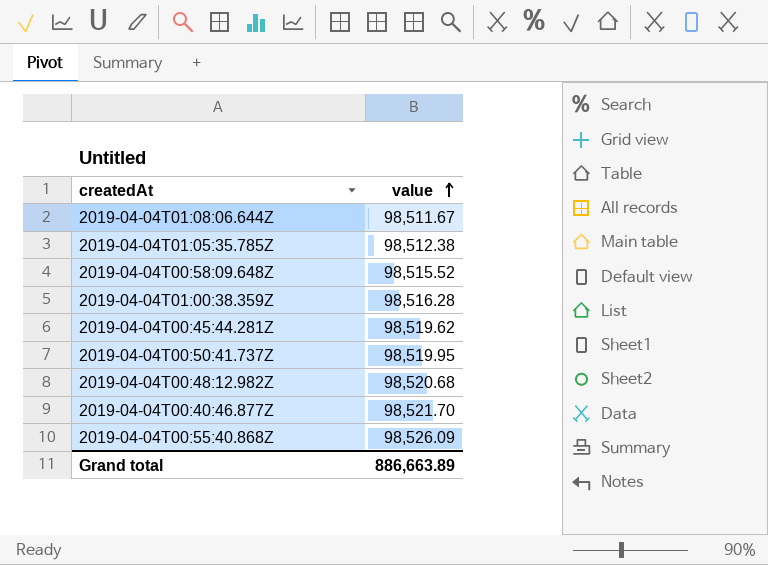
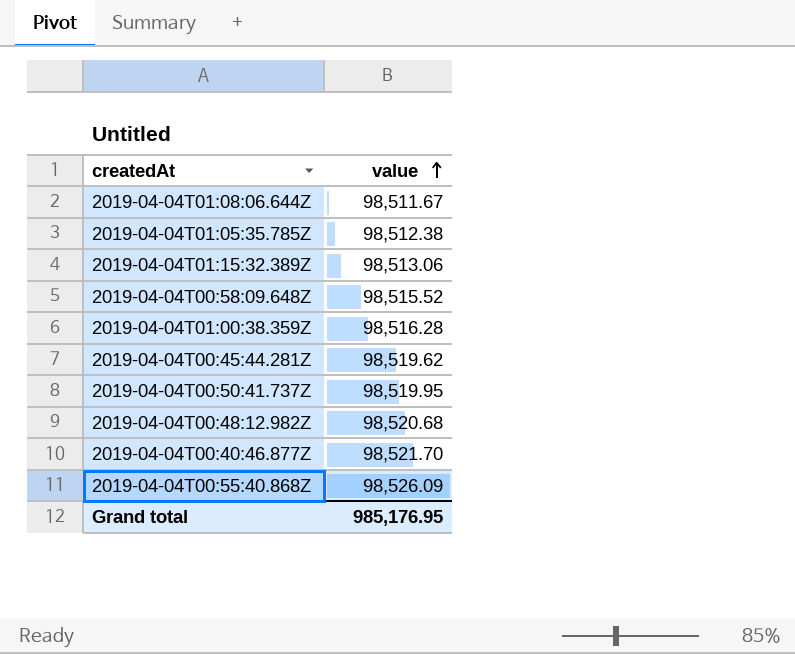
row 2019-04-04T01:15:32.389Z: none -> 98,513.06
Grand total | value: 886,663.89 -> 985,176.95

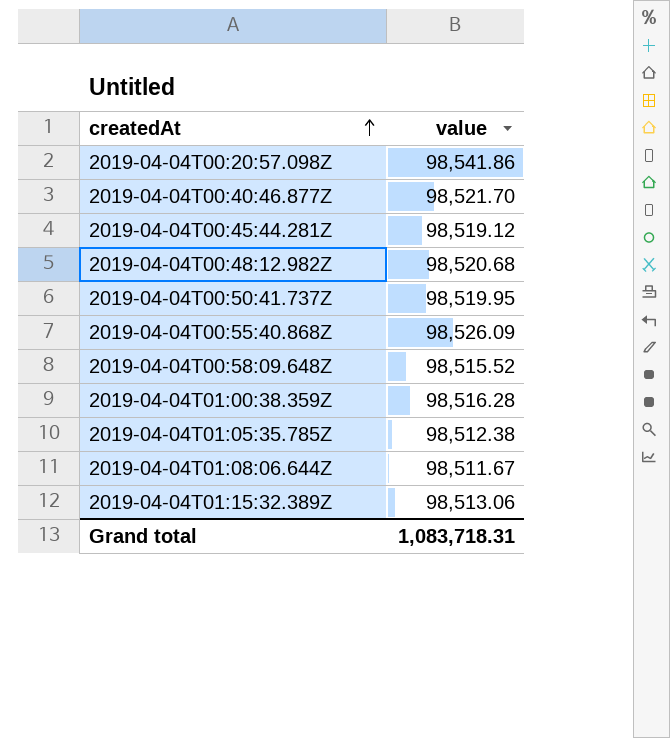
row order: value ascending -> createdAt ascending
row 2019-04-04T00:20:57.098Z: none -> 98,541.86
2019-04-04T00:45:44.281Z | value: 98,519.62 -> 98,519.12
Grand total | value: 985,176.95 -> 1,083,718.31

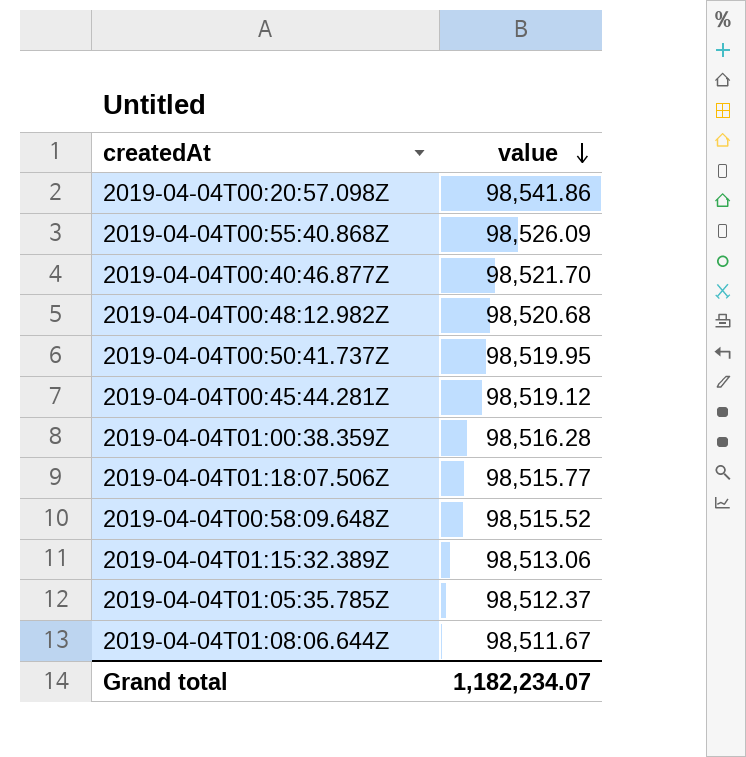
row order: createdAt ascending -> value descending
row 2019-04-04T01:18:07.506Z: none -> 98,515.77
2019-04-04T01:05:35.785Z | value: 98,512.38 -> 98,512.37
Grand total | value: 1,083,718.31 -> 1,182,234.07

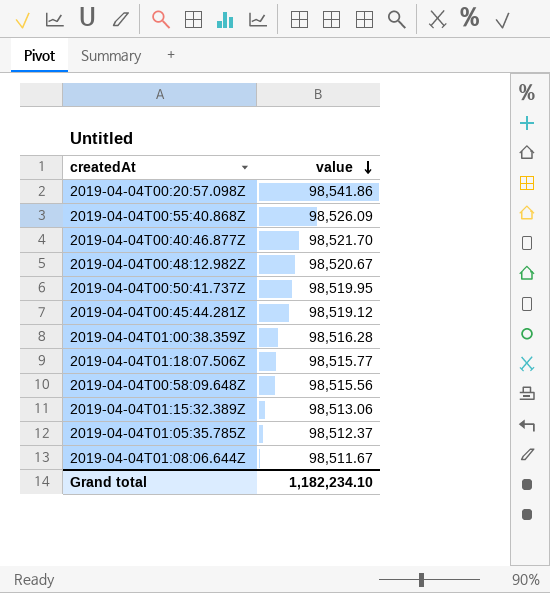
2019-04-04T00:48:12.982Z | value: 98,520.68 -> 98,520.67
2019-04-04T00:58:09.648Z | value: 98,515.52 -> 98,515.56
Grand total | value: 1,182,234.07 -> 1,182,234.10

